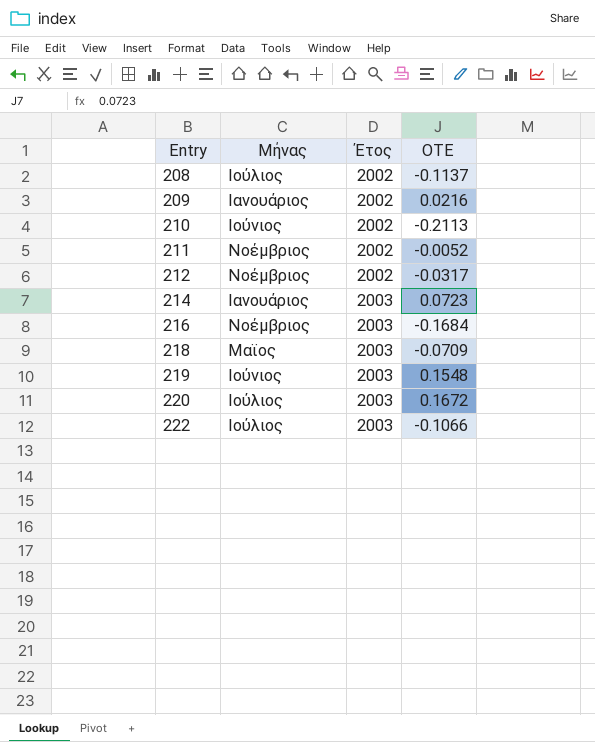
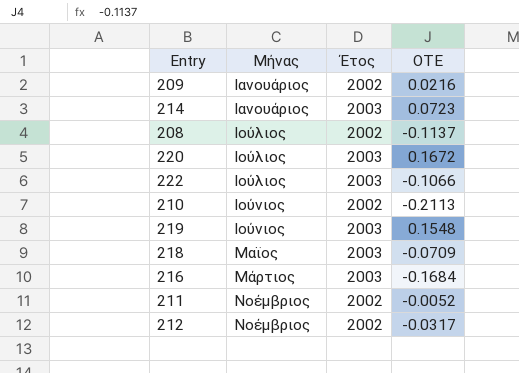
row order: Entry ascending -> Μήνας ascending
216 | Μήνας: Νοέμβριος -> Μάρτιος

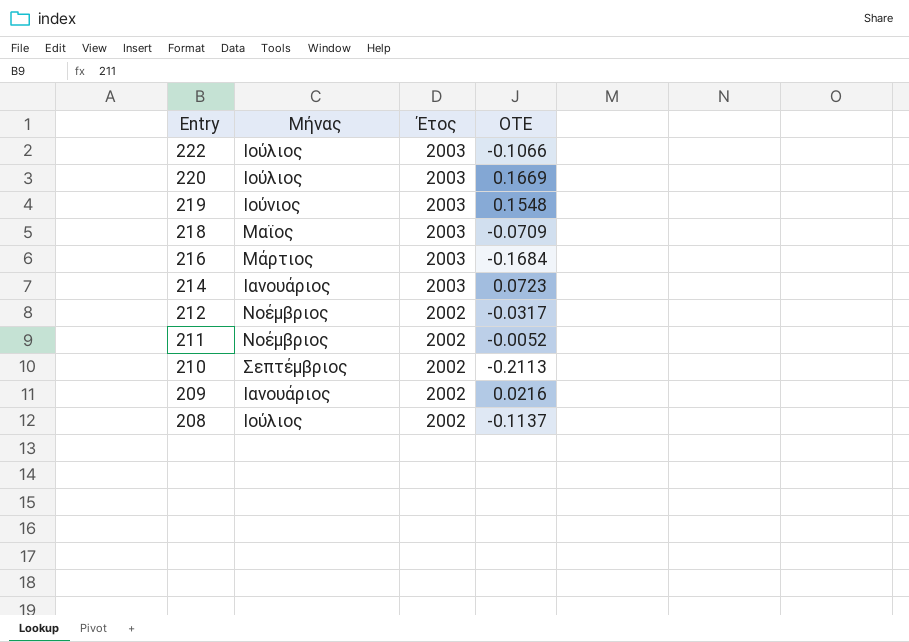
row order: Μήνας ascending -> Entry descending
220 | ΟΤΕ: 0.1672 -> 0.1669
210 | Μήνας: Ιούνιος -> Σεπτέμβριος

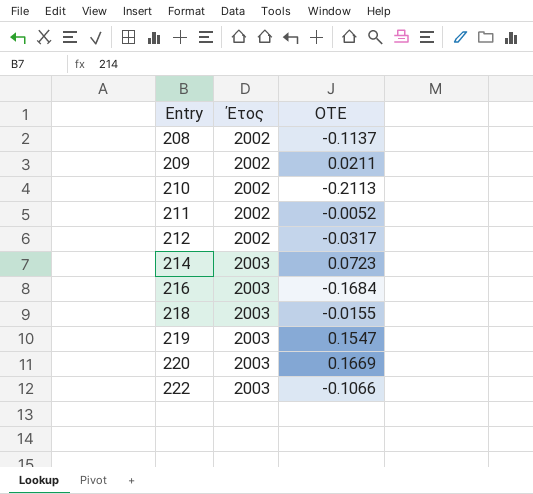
row order: Entry descending -> Entry ascending
column Μήνας | position: 2 -> none
209 | ΟΤΕ: 0.0216 -> 0.0211
218 | ΟΤΕ: -0.0709 -> -0.0155
219 | ΟΤΕ: 0.1548 -> 0.1547

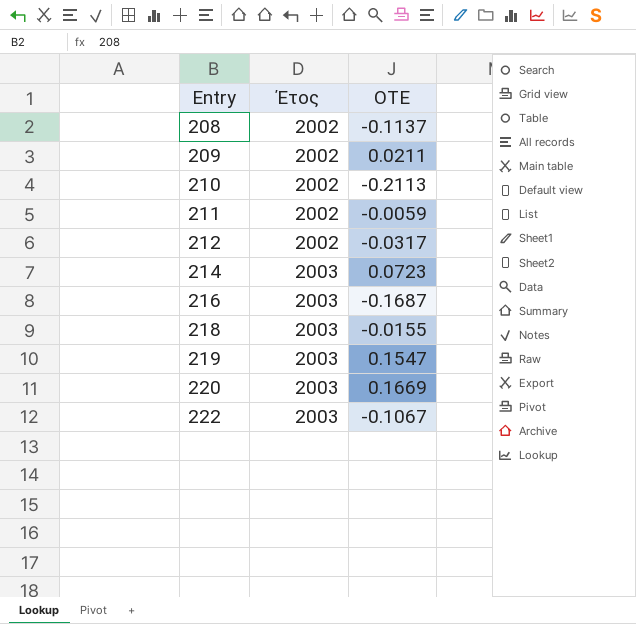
211 | ΟΤΕ: -0.0052 -> -0.0059
216 | ΟΤΕ: -0.1684 -> -0.1687
222 | ΟΤΕ: -0.1066 -> -0.1067

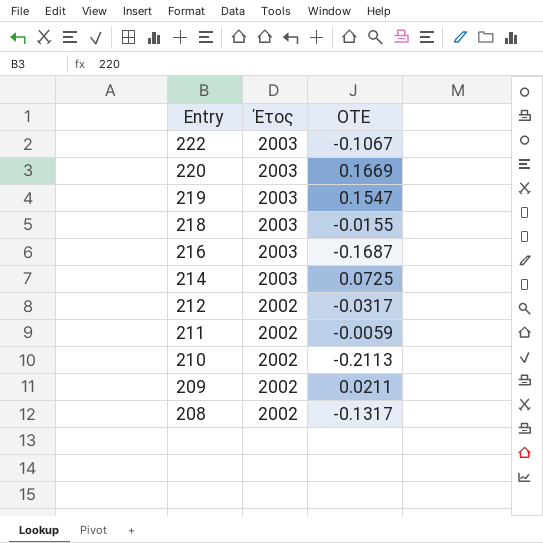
row order: Entry ascending -> Entry descending
214 | ΟΤΕ: 0.0723 -> 0.0725
208 | ΟΤΕ: -0.1137 -> -0.1317

